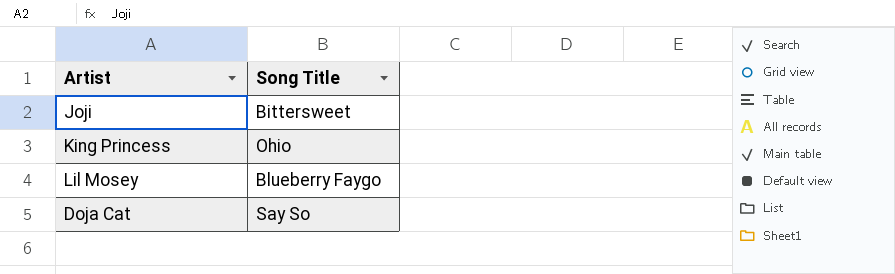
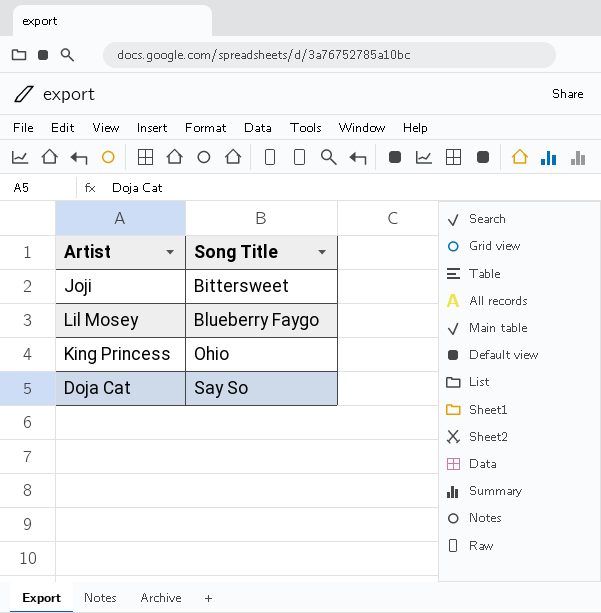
row order: none -> Song Title ascending

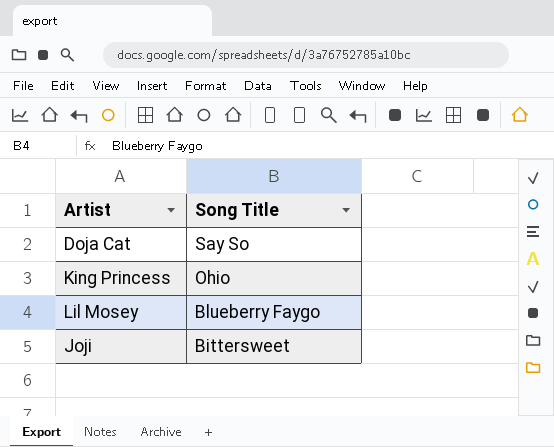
row order: Song Title ascending -> Song Title descending

